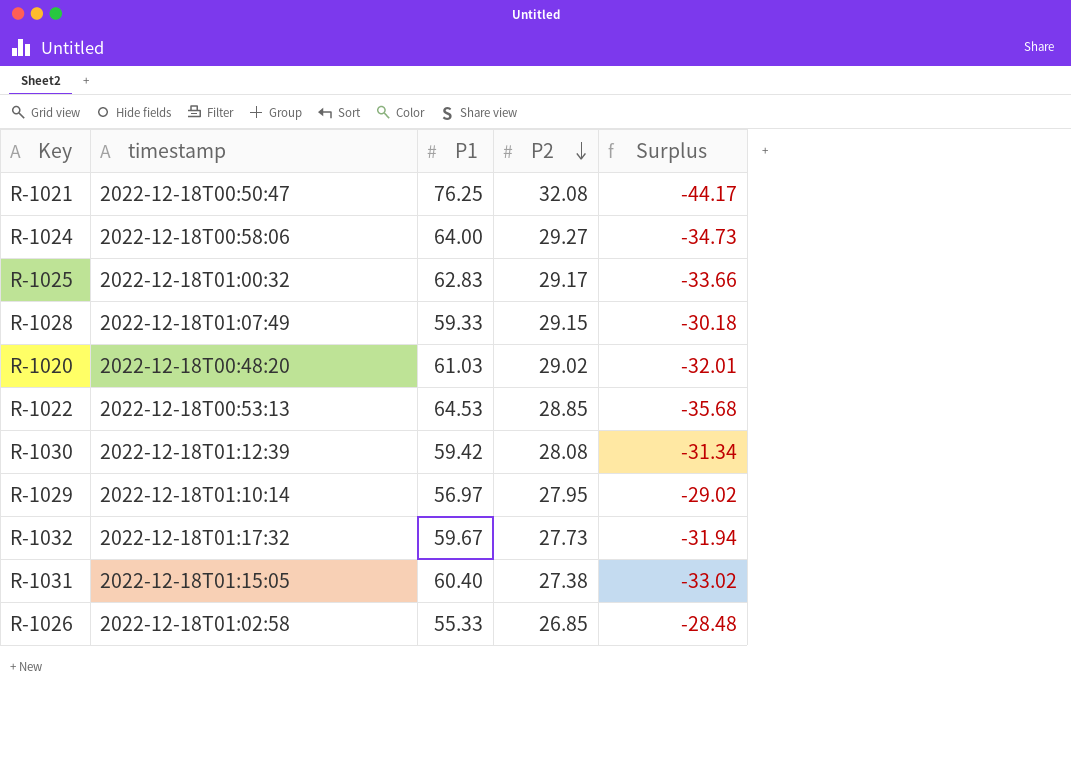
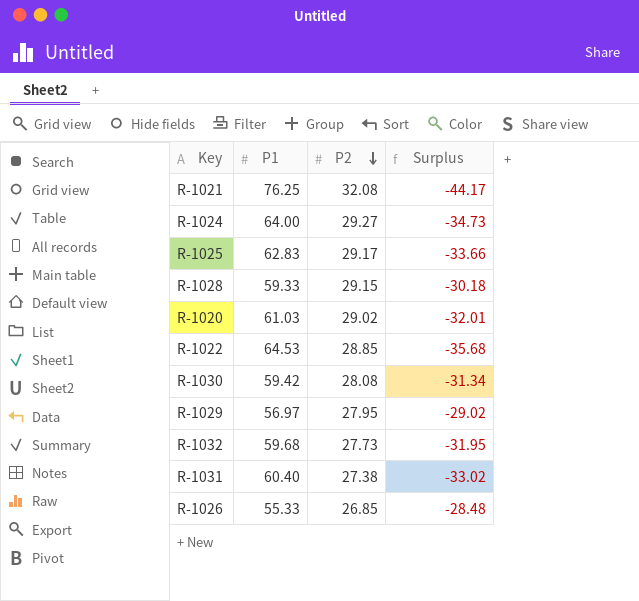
column timestamp | position: 2 -> none
R-1032 | P1: 59.67 -> 59.68
R-1032 | Surplus: -31.94 -> -31.95

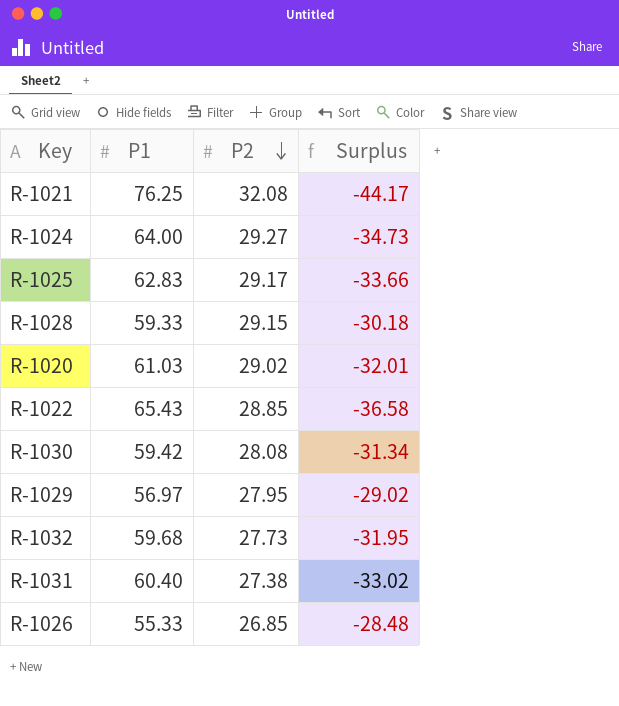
R-1022 | P1: 64.53 -> 65.43
R-1022 | Surplus: -35.68 -> -36.58

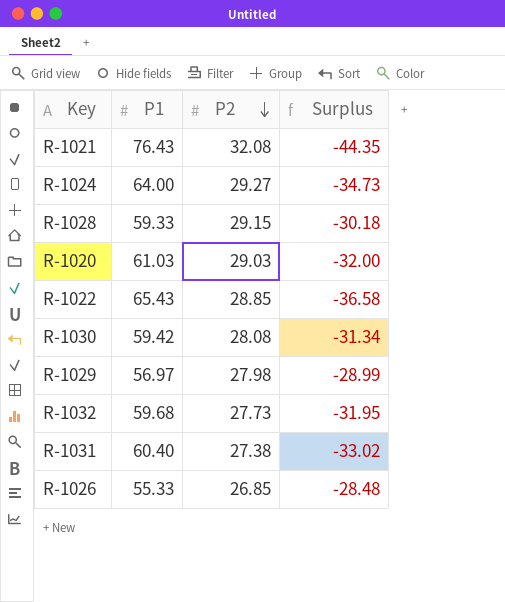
row R-1025: 62.83 | 29.17 | -33.66 -> none
R-1021 | P1: 76.25 -> 76.43
R-1021 | Surplus: -44.17 -> -44.35
R-1020 | P2: 29.02 -> 29.03
R-1020 | Surplus: -32.01 -> -32.00
R-1029 | P2: 27.95 -> 27.98
R-1029 | Surplus: -29.02 -> -28.99

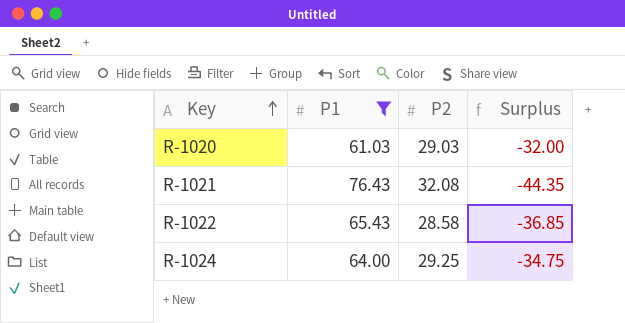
filter: none -> P1 >= 61.03
row order: P2 descending -> Key ascending
R-1022 | P2: 28.85 -> 28.58
R-1022 | Surplus: -36.58 -> -36.85
R-1024 | P2: 29.27 -> 29.25
R-1024 | Surplus: -34.73 -> -34.75

